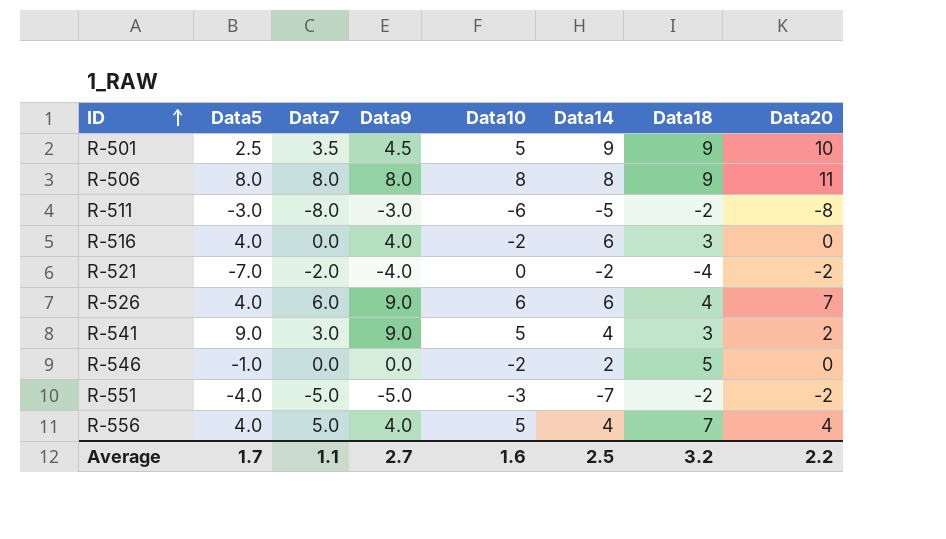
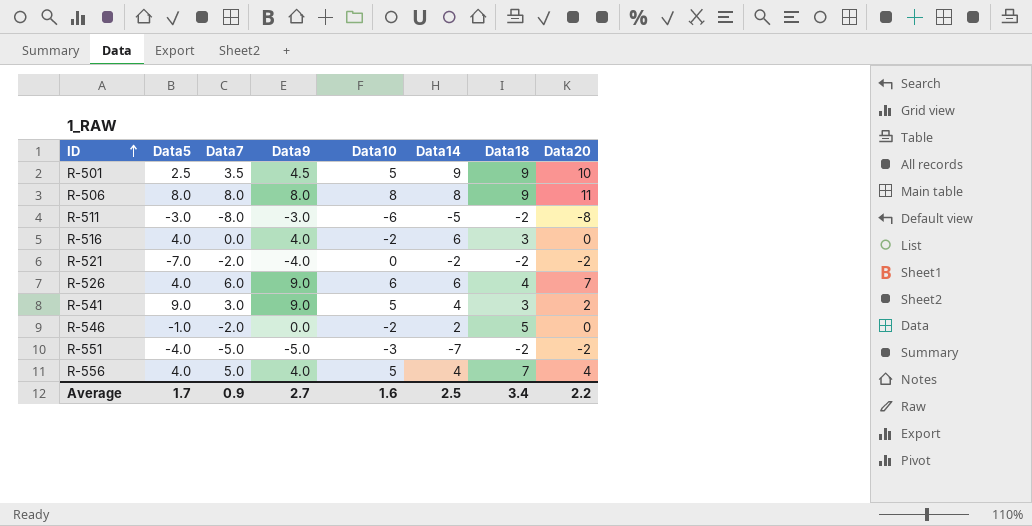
R-521 | Data18: -4 -> -2
R-546 | Data7: 0.0 -> -2.0
Average | Data7: 1.1 -> 0.9
Average | Data18: 3.2 -> 3.4

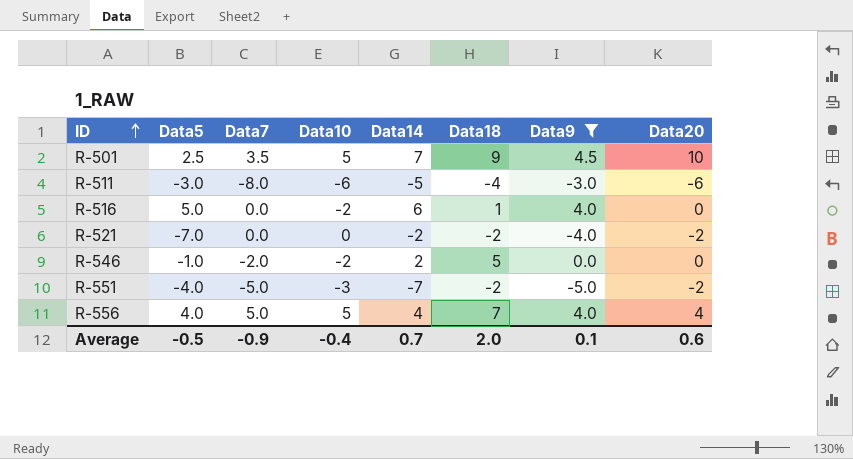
filter: none -> Data9 <= 4.5
column Data9 | position: 4 -> 7
R-501 | Data14: 9 -> 7
R-511 | Data18: -2 -> -4
R-511 | Data20: -8 -> -6
R-516 | Data5: 4.0 -> 5.0
R-516 | Data18: 3 -> 1
R-521 | Data7: -2.0 -> 0.0
Average | Data5: 1.7 -> -0.5
Average | Data7: 0.9 -> -0.9
Average | Data10: 1.6 -> -0.4
Average | Data14: 2.5 -> 0.7
Average | Data18: 3.4 -> 2.0
Average | Data9: 2.7 -> 0.1
Average | Data20: 2.2 -> 0.6

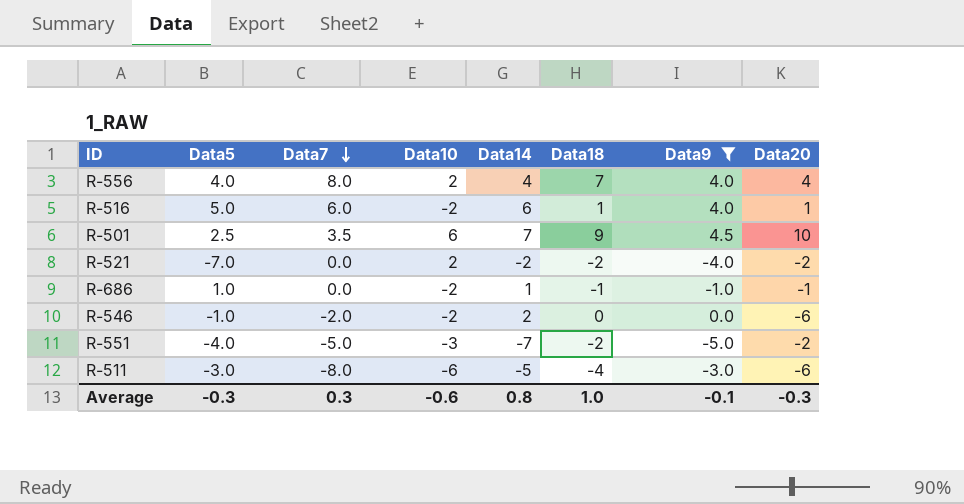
row order: ID ascending -> Data7 descending
R-556 | Data7: 5.0 -> 8.0
R-556 | Data10: 5 -> 2
R-516 | Data7: 0.0 -> 6.0
R-516 | Data20: 0 -> 1
R-501 | Data10: 5 -> 6
R-521 | Data10: 0 -> 2
row R-686: none -> 1.0 | 0.0 | -2 | 1 | -1 | -1.0 | -1
R-546 | Data18: 5 -> 0
R-546 | Data20: 0 -> -6
Average | Data5: -0.5 -> -0.3
Average | Data7: -0.9 -> 0.3
Average | Data10: -0.4 -> -0.6
Average | Data14: 0.7 -> 0.8
Average | Data18: 2.0 -> 1.0
Average | Data9: 0.1 -> -0.1
Average | Data20: 0.6 -> -0.3

